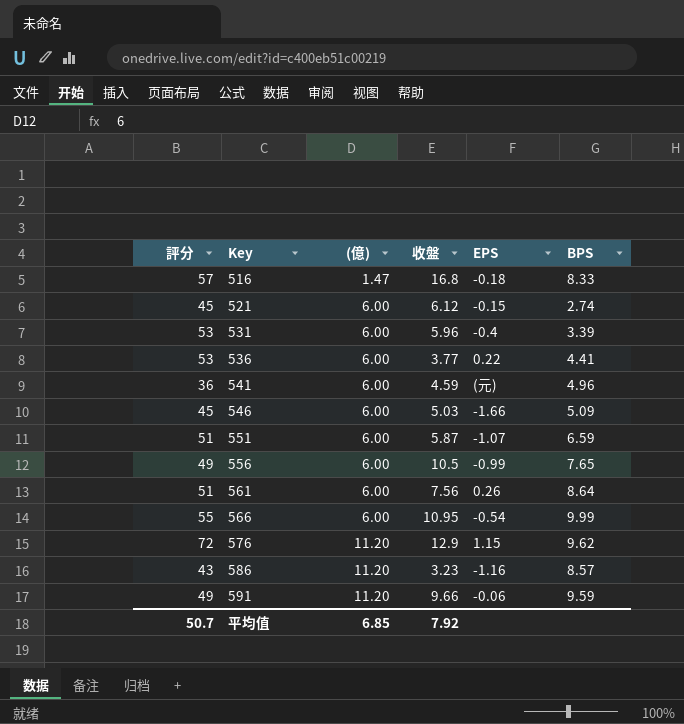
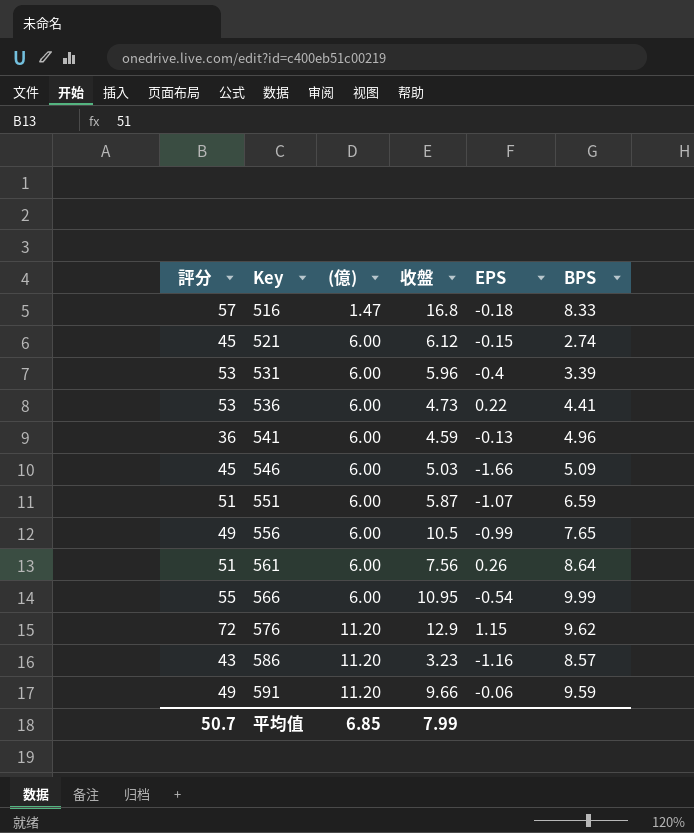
536 | 收盤: 3.77 -> 4.73
541 | EPS: (元) -> -0.13
平均值 | 收盤: 7.92 -> 7.99

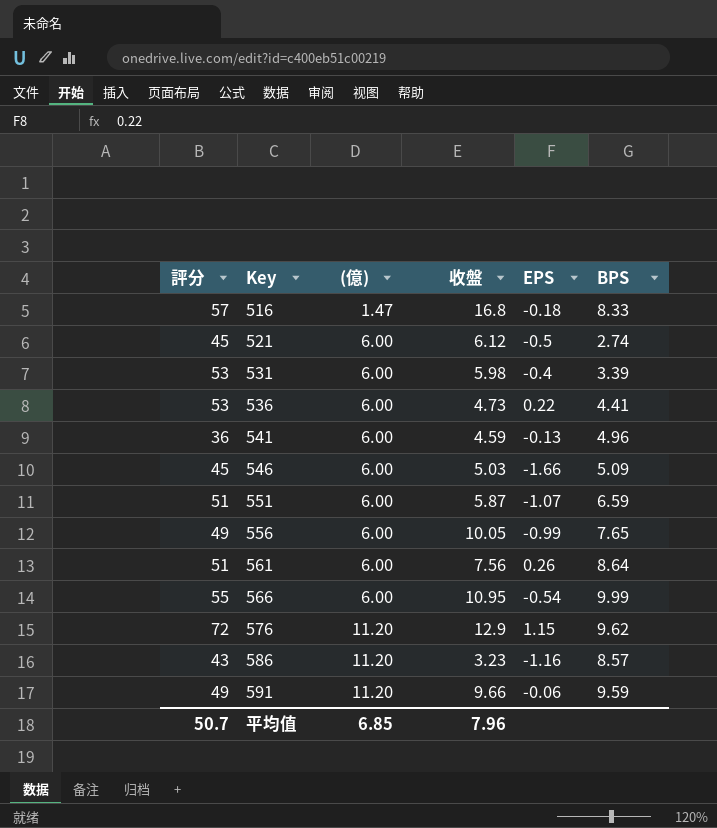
521 | EPS: -0.15 -> -0.5
531 | 收盤: 5.96 -> 5.98
556 | 收盤: 10.5 -> 10.05
平均值 | 收盤: 7.99 -> 7.96

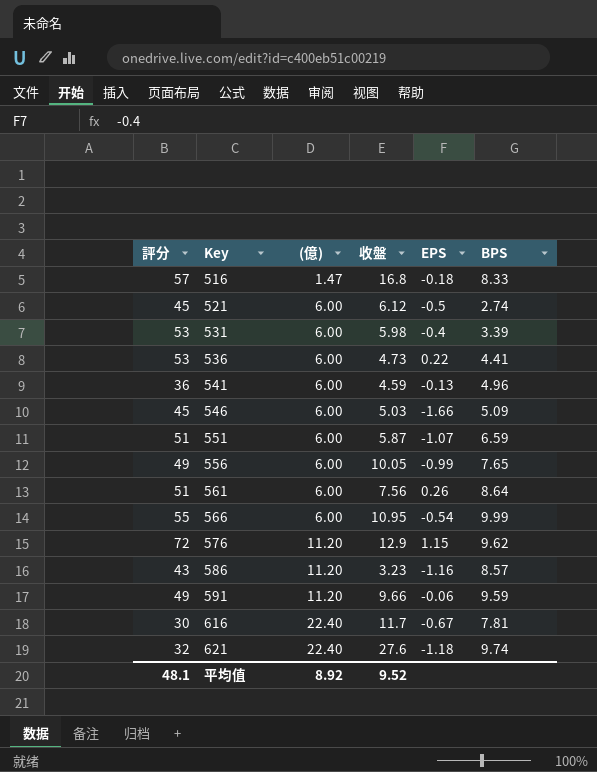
row 616: none -> 30 | 22.40 | 11.7 | -0.67 | 7.81
row 621: none -> 32 | 22.40 | 27.6 | -1.18 | 9.74
平均值 | 評分: 50.7 -> 48.1
平均值 | (億): 6.85 -> 8.92
平均值 | 收盤: 7.96 -> 9.52

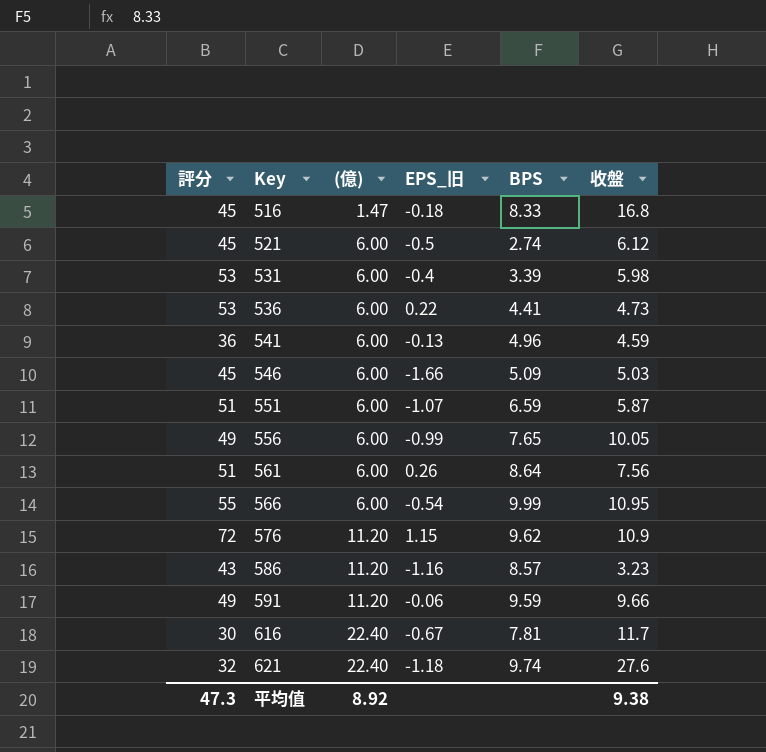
column name: EPS -> EPS_旧
column 收盤 | position: 4 -> 6
516 | 評分: 57 -> 45
576 | 收盤: 12.9 -> 10.9
平均值 | 評分: 48.1 -> 47.3
平均值 | 收盤: 9.52 -> 9.38

